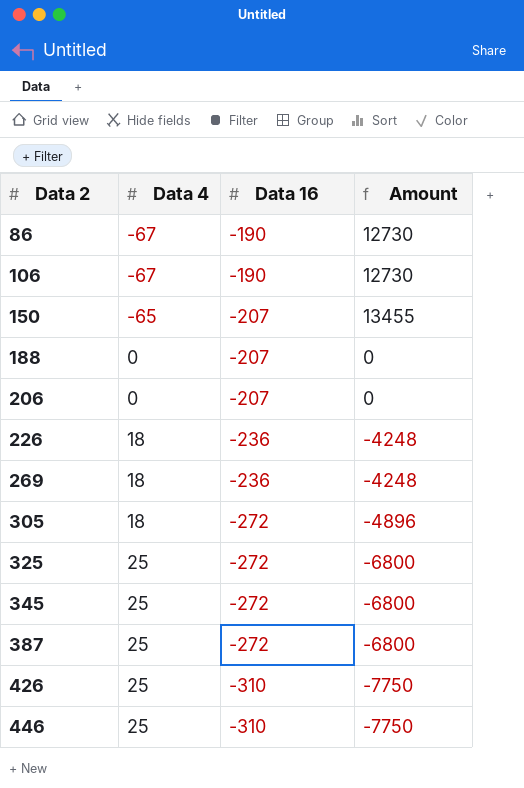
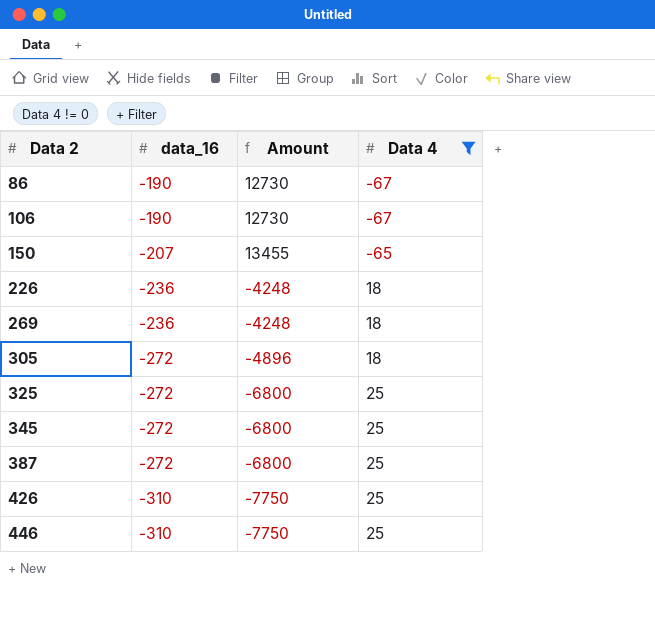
filter: none -> Data 4 != 0
column name: Data 16 -> data_16
column Data 4 | position: 2 -> 4

